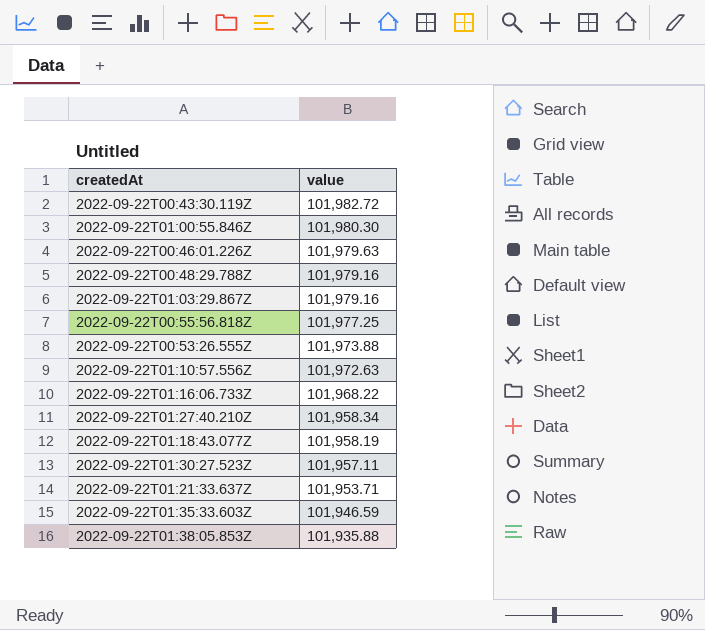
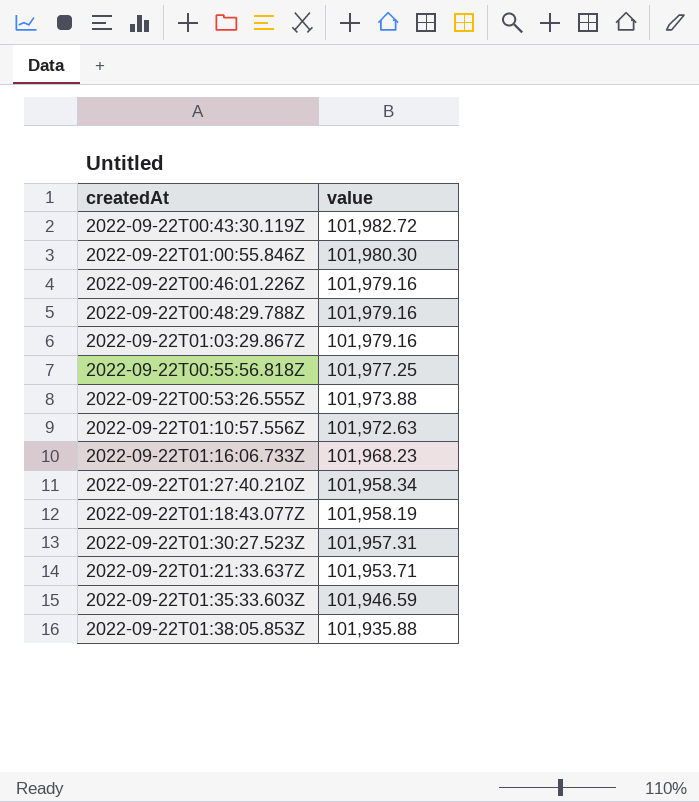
2022-09-22T00:46:01.226Z | value: 101,979.63 -> 101,979.16
2022-09-22T01:16:06.733Z | value: 101,968.22 -> 101,968.23
2022-09-22T01:30:27.523Z | value: 101,957.11 -> 101,957.31

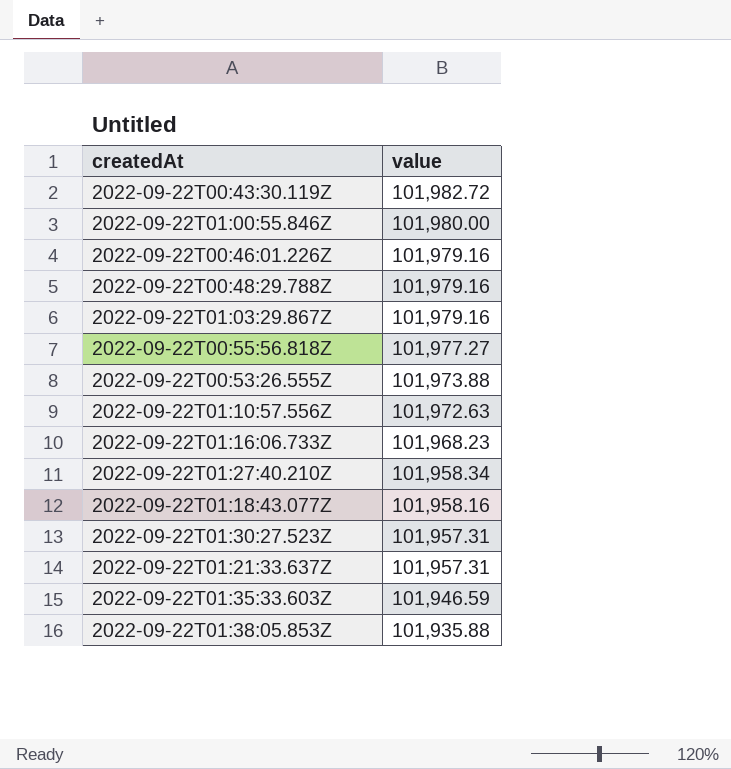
2022-09-22T01:00:55.846Z | value: 101,980.30 -> 101,980.00
2022-09-22T00:55:56.818Z | value: 101,977.25 -> 101,977.27
2022-09-22T01:18:43.077Z | value: 101,958.19 -> 101,958.16
2022-09-22T01:21:33.637Z | value: 101,953.71 -> 101,957.31

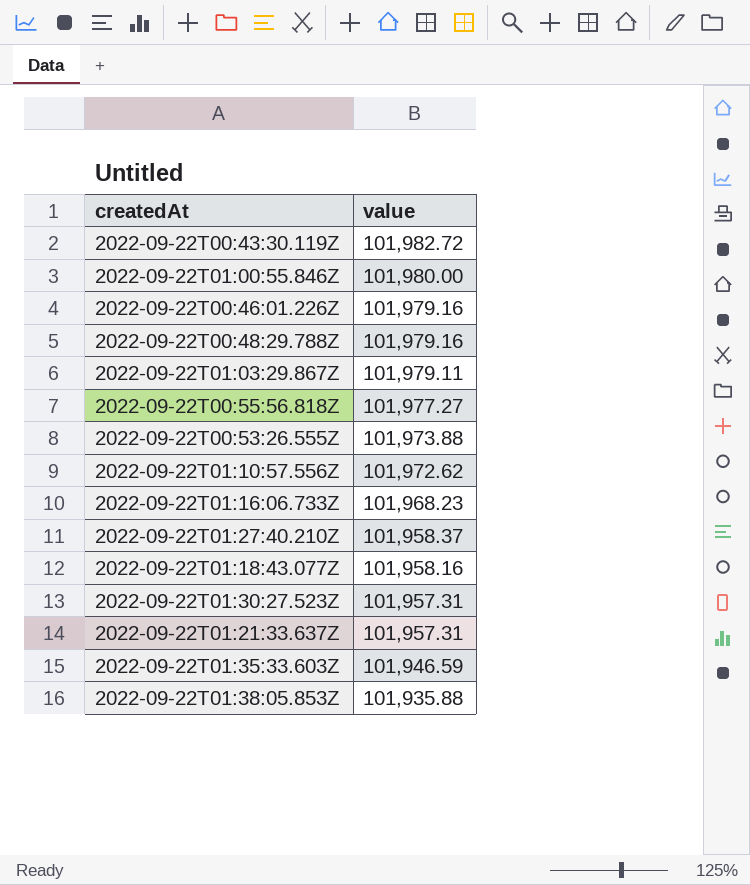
2022-09-22T01:03:29.867Z | value: 101,979.16 -> 101,979.11
2022-09-22T01:10:57.556Z | value: 101,972.63 -> 101,972.62
2022-09-22T01:27:40.210Z | value: 101,958.34 -> 101,958.37

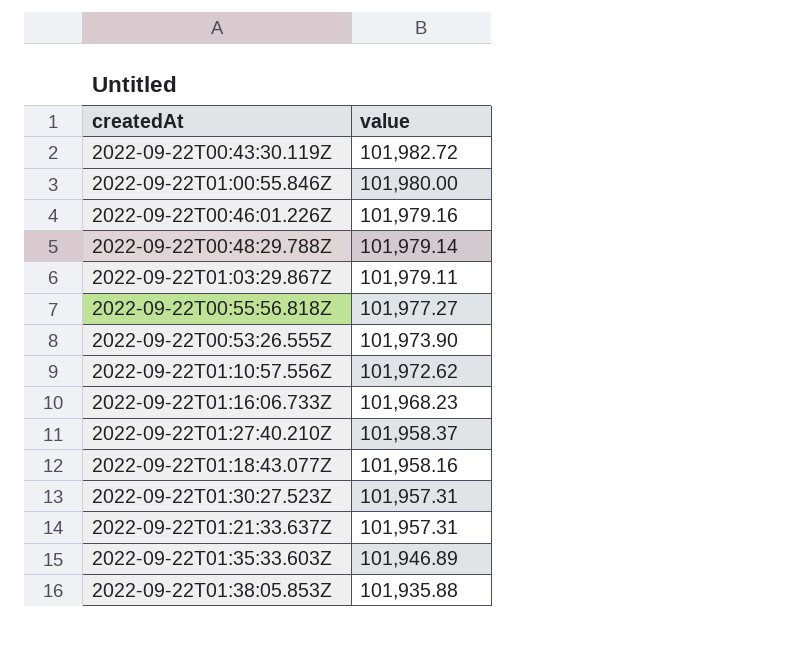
2022-09-22T00:48:29.788Z | value: 101,979.16 -> 101,979.14
2022-09-22T00:53:26.555Z | value: 101,973.88 -> 101,973.90
2022-09-22T01:35:33.603Z | value: 101,946.59 -> 101,946.89

